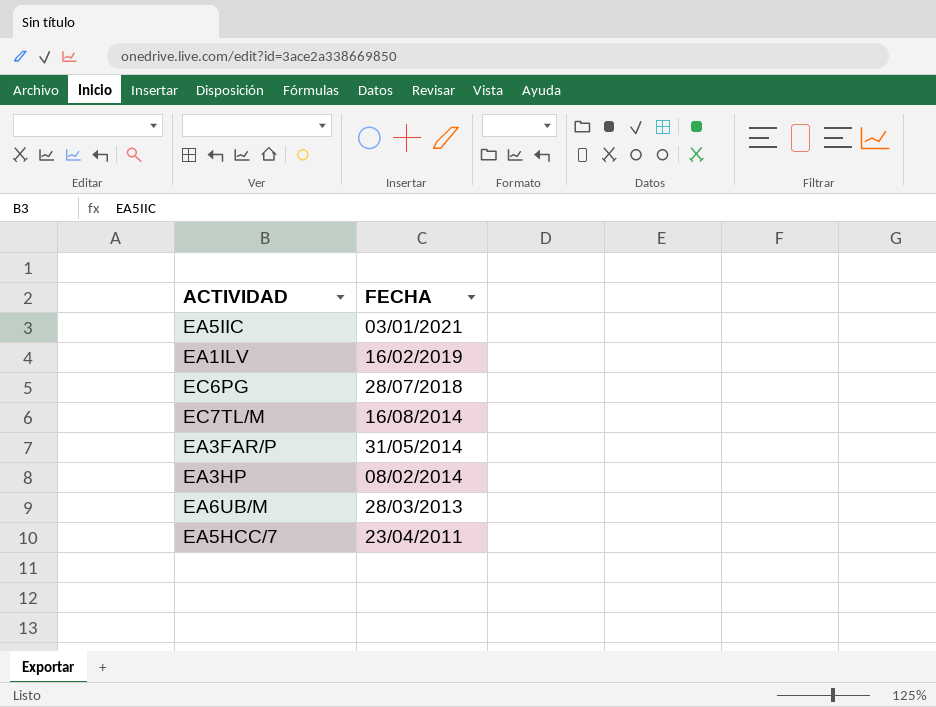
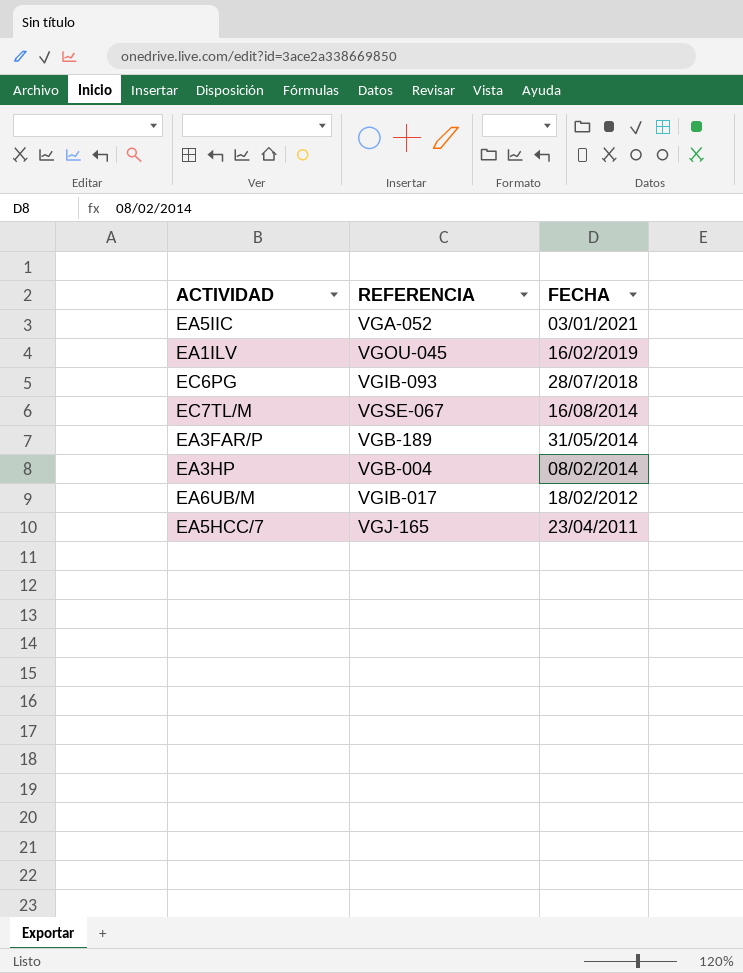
column REFERENCIA | position: none -> 2
EA6UB/M | FECHA: 28/03/2013 -> 18/02/2012

